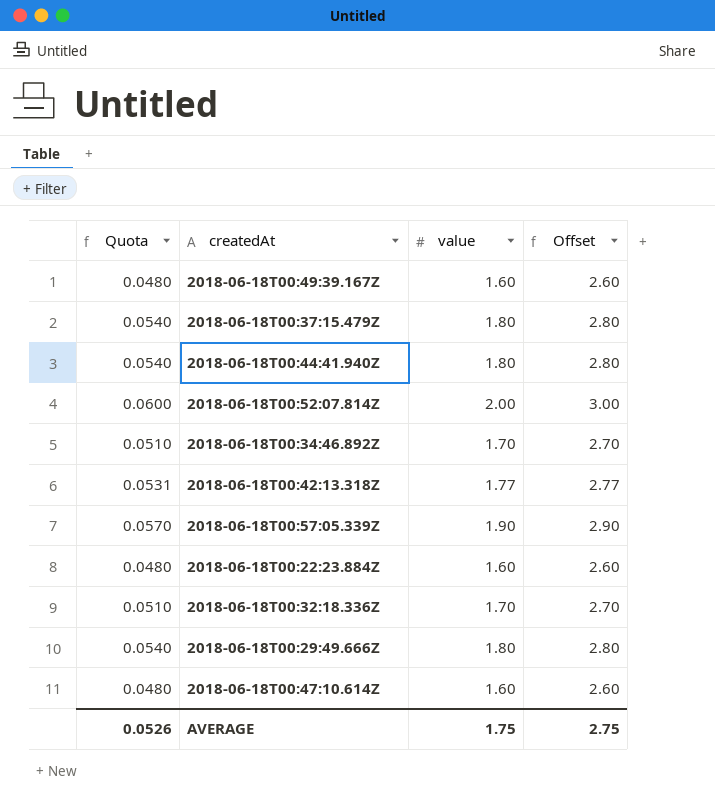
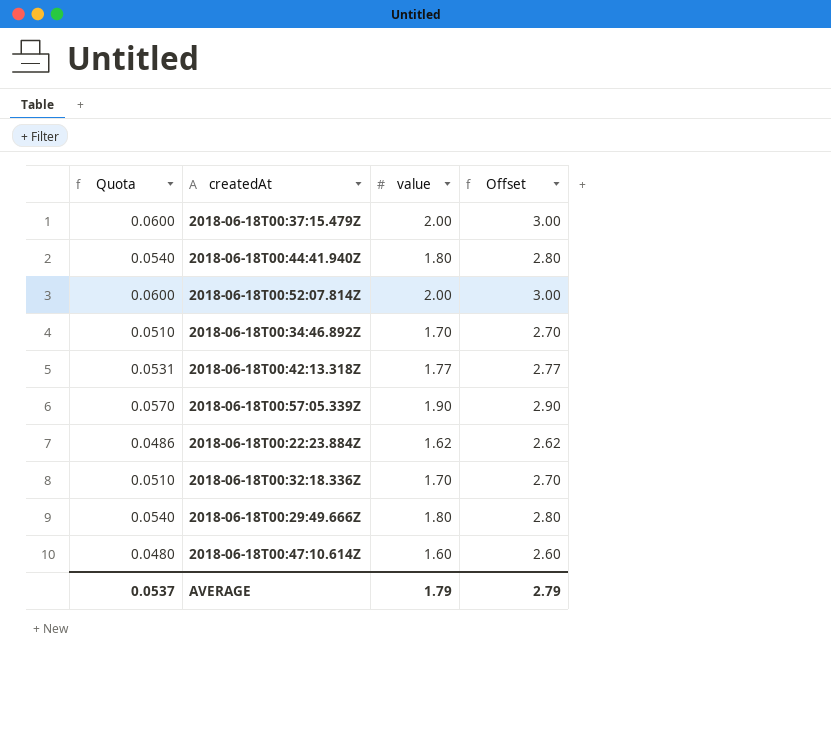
row 2018-06-18T00:49:39.167Z: 0.0480 | 1.60 | 2.60 -> none
2018-06-18T00:37:15.479Z | Quota: 0.0540 -> 0.0600
2018-06-18T00:37:15.479Z | value: 1.80 -> 2.00
2018-06-18T00:37:15.479Z | Offset: 2.80 -> 3.00
2018-06-18T00:22:23.884Z | Quota: 0.0480 -> 0.0486
2018-06-18T00:22:23.884Z | value: 1.60 -> 1.62
2018-06-18T00:22:23.884Z | Offset: 2.60 -> 2.62
AVERAGE | Quota: 0.0526 -> 0.0537
AVERAGE | value: 1.75 -> 1.79
AVERAGE | Offset: 2.75 -> 2.79

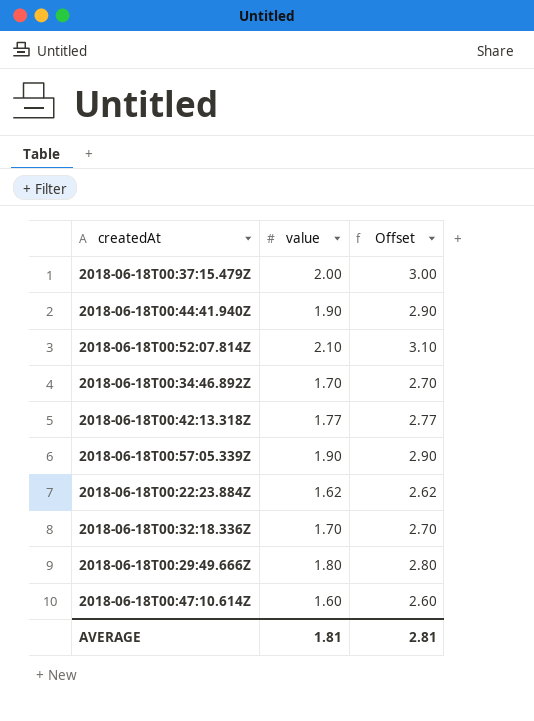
column Quota | formula: [value] * 0.03 -> none
2018-06-18T00:44:41.940Z | value: 1.80 -> 1.90
2018-06-18T00:44:41.940Z | Offset: 2.80 -> 2.90
2018-06-18T00:52:07.814Z | value: 2.00 -> 2.10
2018-06-18T00:52:07.814Z | Offset: 3.00 -> 3.10
AVERAGE | value: 1.79 -> 1.81
AVERAGE | Offset: 2.79 -> 2.81

